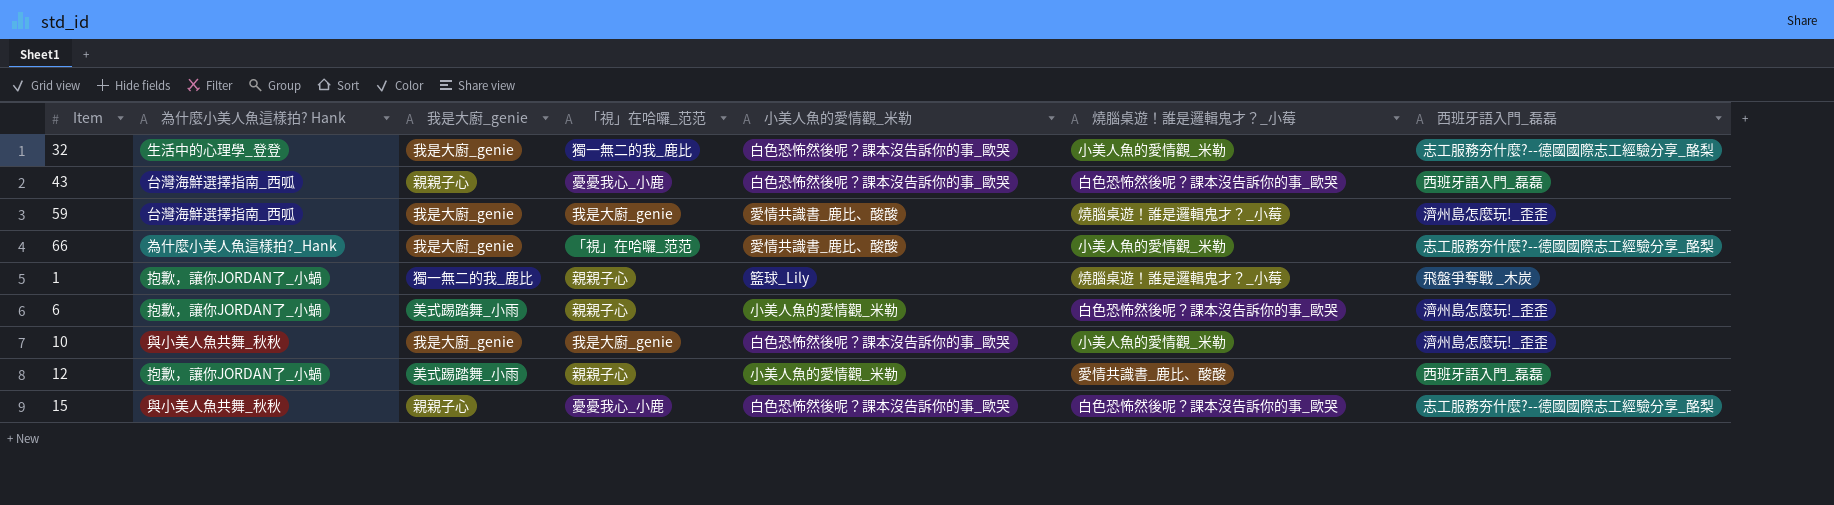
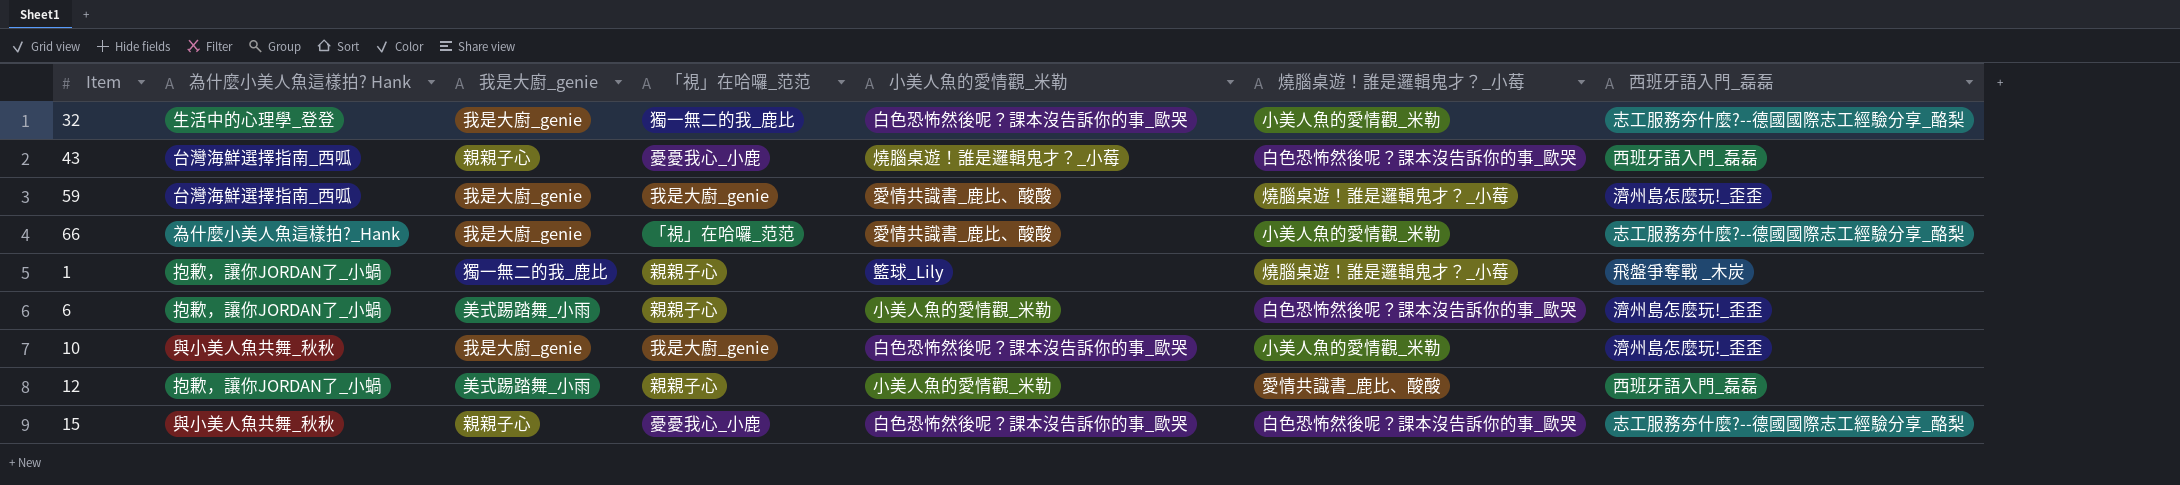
43 | 小美人魚的愛情觀_米勒: 白色恐怖然後呢？課本沒告訴你的事_歐哭 -> 燒腦桌遊！誰是邏輯鬼才？_小莓

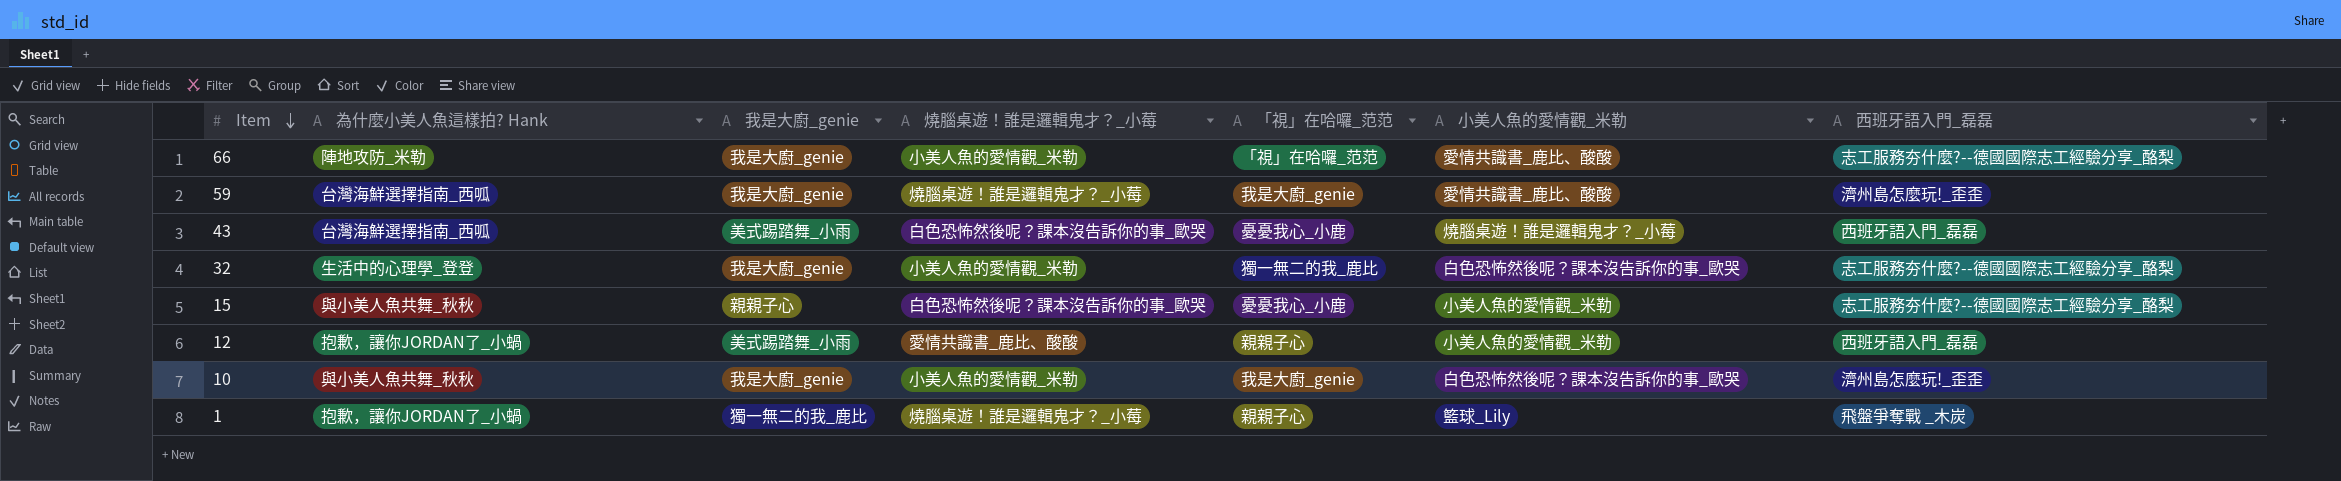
row order: none -> Item descending
column 燒腦桌遊！誰是邏輯鬼才？_小莓 | position: 6 -> 4
row 6: 抱歉，讓你JORDAN了_小蝸 | 美式踢踏舞_小雨 | 親親子心 | 小美人魚的愛情觀_米勒 | 白色恐怖然後呢？課本沒告訴你的事_歐哭 | 濟州島怎麼玩!_歪歪 -> none
66 | 為什麼小美人魚這樣拍? Hank: 為什麼小美人魚這樣拍?_Hank -> 陣地攻防_米勒
43 | 我是大廚_genie: 親親子心 -> 美式踢踏舞_小雨
15 | 小美人魚的愛情觀_米勒: 白色恐怖然後呢？課本沒告訴你的事_歐哭 -> 小美人魚的愛情觀_米勒

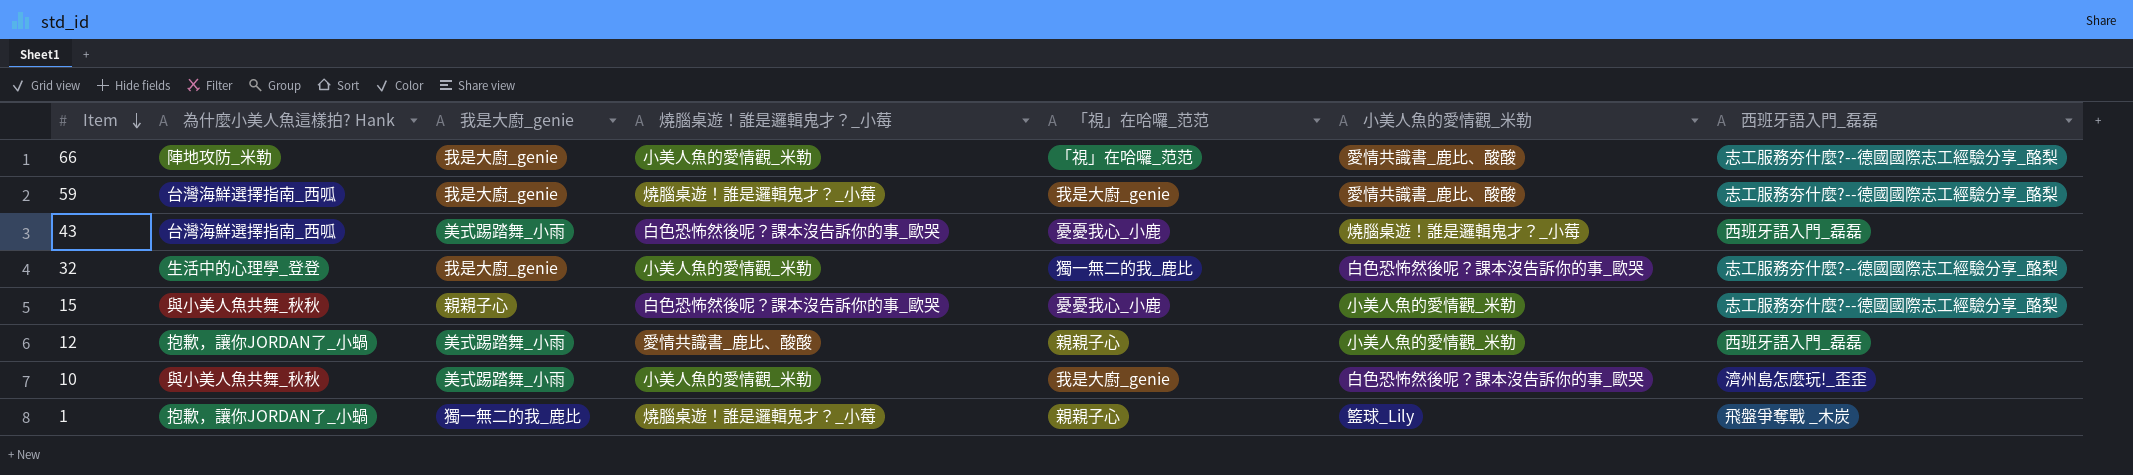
59 | 西班牙語入門_磊磊: 濟州島怎麼玩!_歪歪 -> 志工服務夯什麼?--德國國際志工經驗分享_酪梨
10 | 我是大廚_genie: 我是大廚_genie -> 美式踢踏舞_小雨

